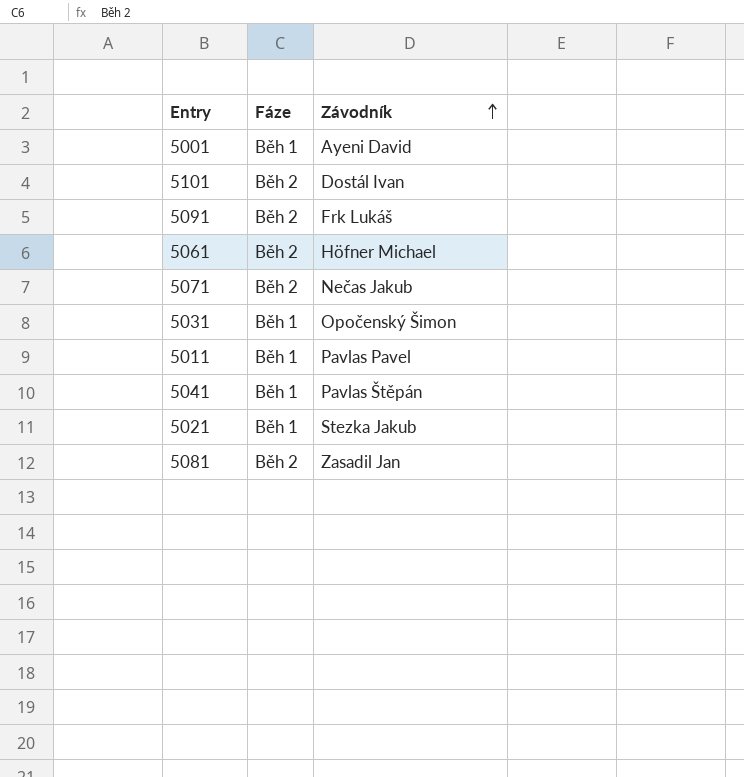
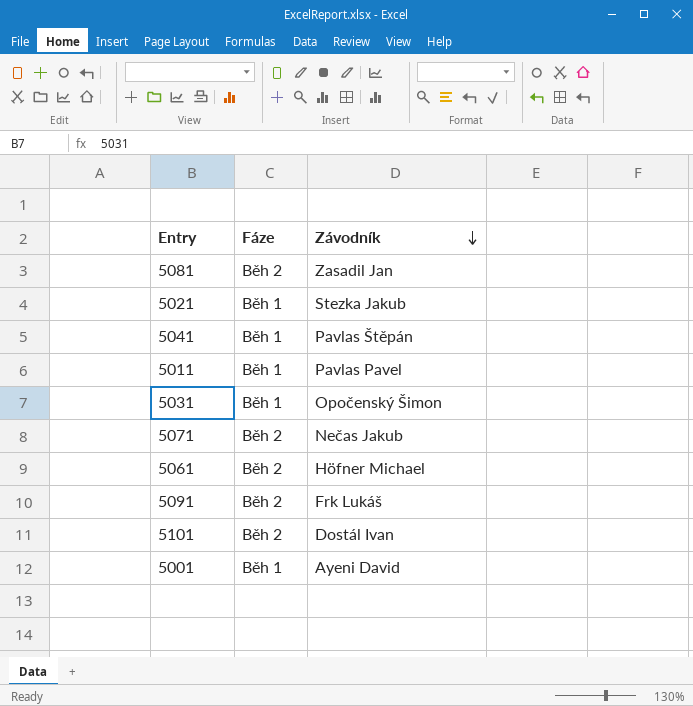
row order: Závodník ascending -> Závodník descending

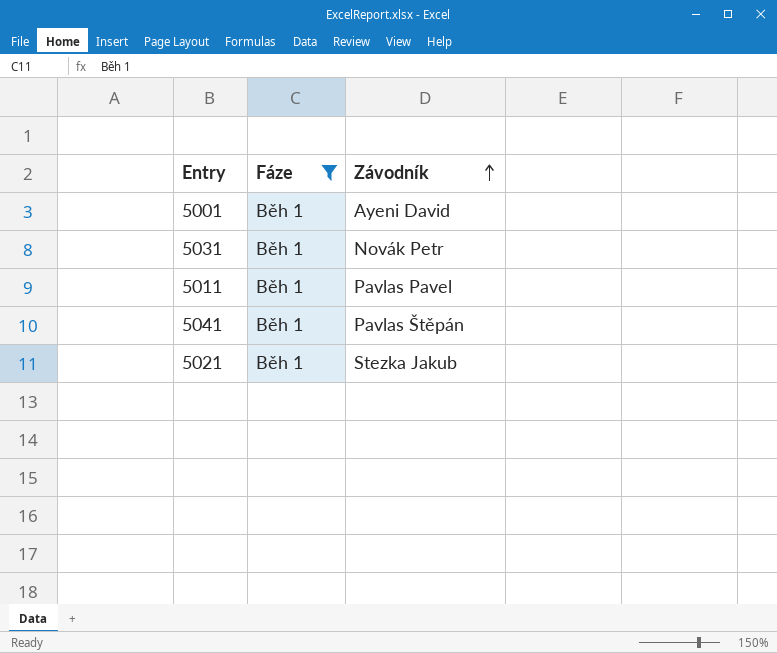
filter: none -> Fáze = Běh 1
row order: Závodník descending -> Závodník ascending
5031 | Závodník: Opočenský Šimon -> Novák Petr

